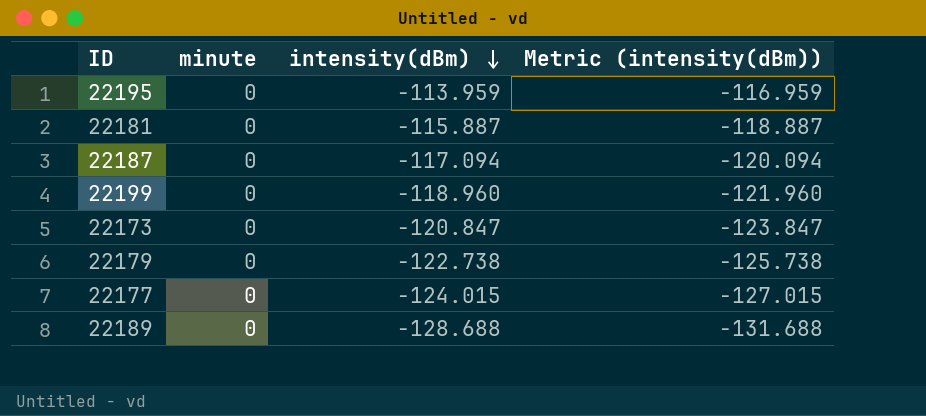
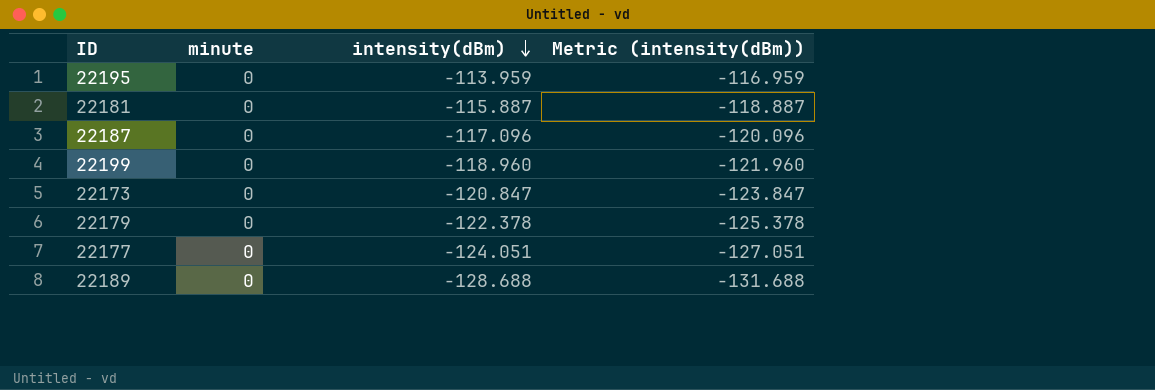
22187 | intensity(dBm): -117.094 -> -117.096
22187 | Metric (intensity(dBm)): -120.094 -> -120.096
22179 | intensity(dBm): -122.738 -> -122.378
22179 | Metric (intensity(dBm)): -125.738 -> -125.378
22177 | intensity(dBm): -124.015 -> -124.051
22177 | Metric (intensity(dBm)): -127.015 -> -127.051

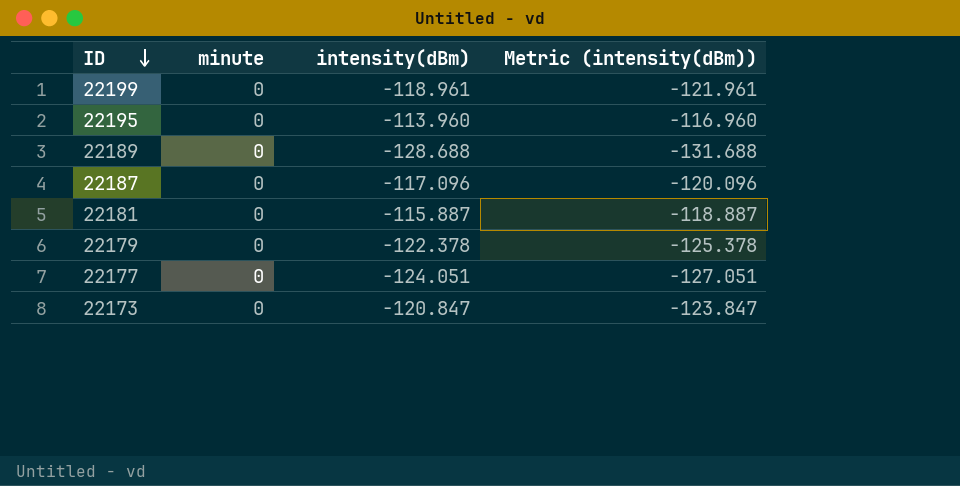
row order: intensity(dBm) descending -> ID descending
22199 | intensity(dBm): -118.960 -> -118.961
22199 | Metric (intensity(dBm)): -121.960 -> -121.961
22195 | intensity(dBm): -113.959 -> -113.960
22195 | Metric (intensity(dBm)): -116.959 -> -116.960

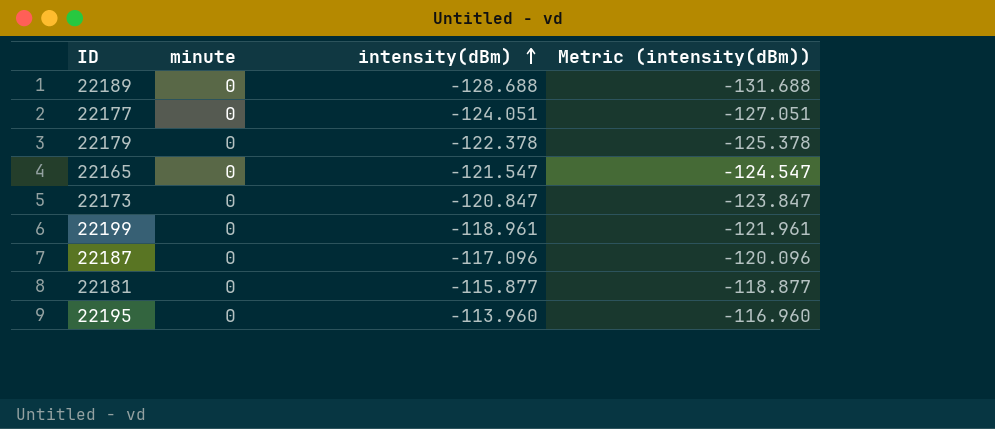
row order: ID descending -> intensity(dBm) ascending
row 22165: none -> 0 | -121.547 | -124.547
22181 | intensity(dBm): -115.887 -> -115.877
22181 | Metric (intensity(dBm)): -118.887 -> -118.877

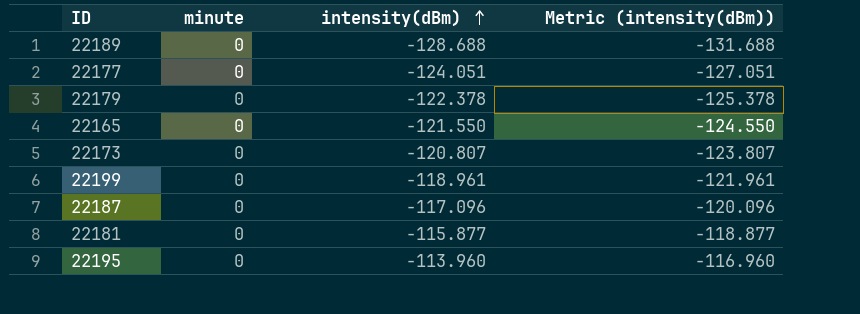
22165 | intensity(dBm): -121.547 -> -121.550
22165 | Metric (intensity(dBm)): -124.547 -> -124.550
22173 | intensity(dBm): -120.847 -> -120.807
22173 | Metric (intensity(dBm)): -123.847 -> -123.807

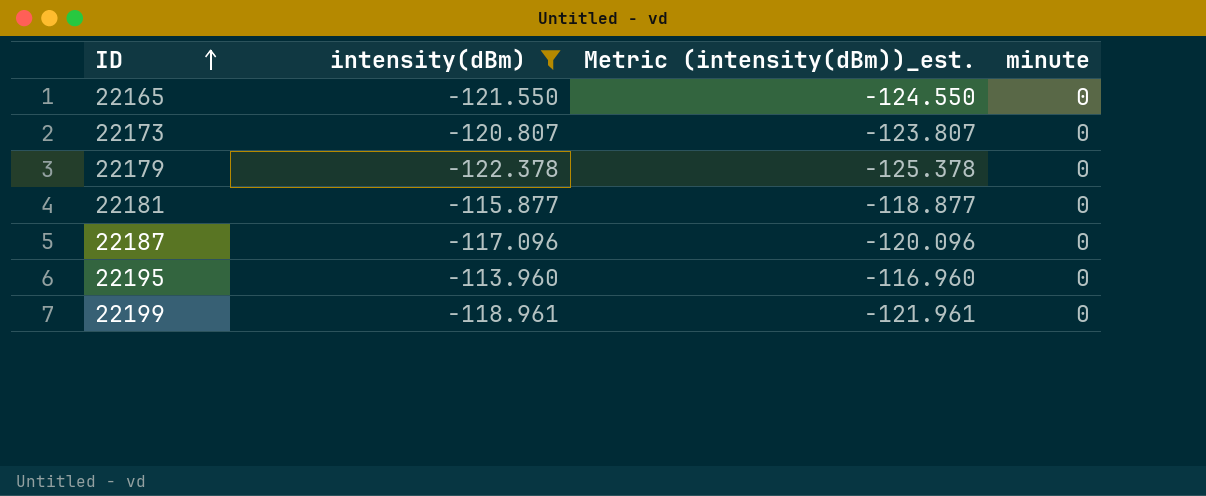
filter: none -> intensity(dBm) >= -122.378
row order: intensity(dBm) ascending -> ID ascending
column name: Metric (intensity(dBm)) -> Metric (intensity(dBm))_est.
column minute | position: 2 -> 4

